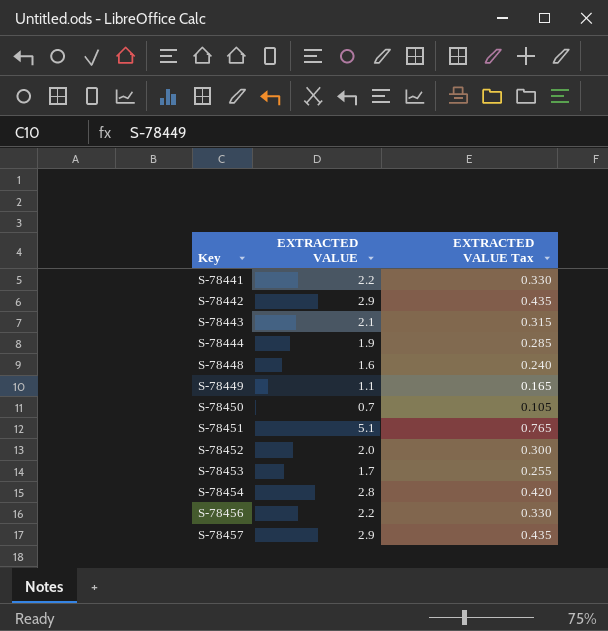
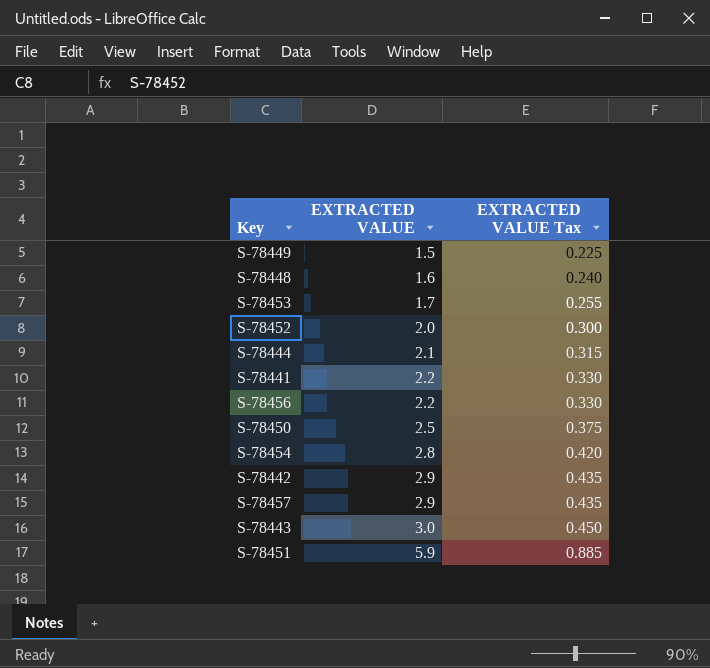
row order: Key ascending -> EXTRACTED VALUE ascending
S-78449 | EXTRACTED VALUE: 1.1 -> 1.5
S-78449 | EXTRACTED VALUE Tax: 0.165 -> 0.225
S-78444 | EXTRACTED VALUE: 1.9 -> 2.1
S-78444 | EXTRACTED VALUE Tax: 0.285 -> 0.315
S-78450 | EXTRACTED VALUE: 0.7 -> 2.5
S-78450 | EXTRACTED VALUE Tax: 0.105 -> 0.375
S-78443 | EXTRACTED VALUE: 2.1 -> 3.0
S-78443 | EXTRACTED VALUE Tax: 0.315 -> 0.450
S-78451 | EXTRACTED VALUE: 5.1 -> 5.9
S-78451 | EXTRACTED VALUE Tax: 0.765 -> 0.885

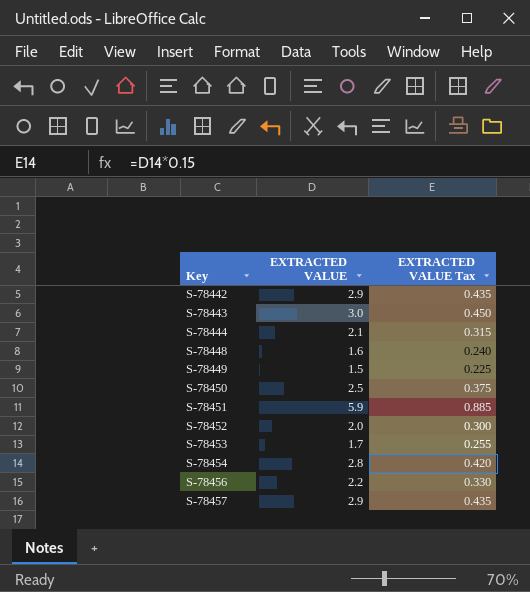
row order: EXTRACTED VALUE ascending -> Key ascending
row S-78441: 2.2 | 0.330 -> none

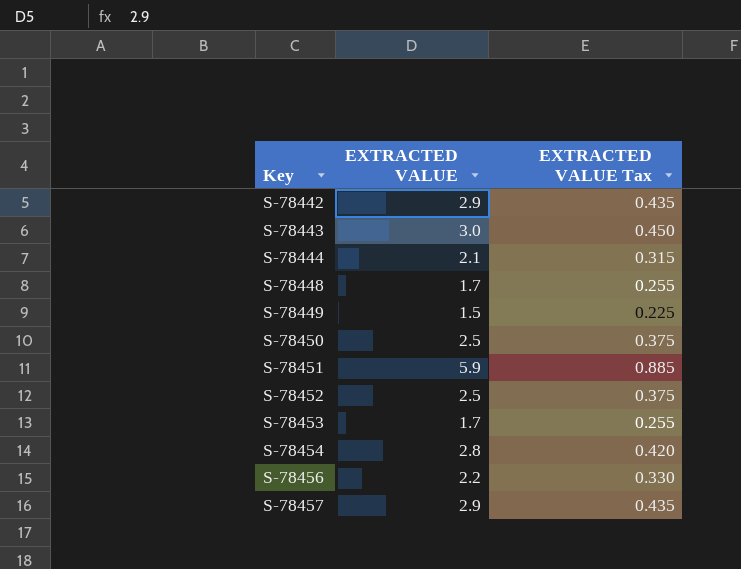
S-78448 | EXTRACTED VALUE: 1.6 -> 1.7
S-78448 | EXTRACTED VALUE Tax: 0.240 -> 0.255
S-78452 | EXTRACTED VALUE: 2.0 -> 2.5
S-78452 | EXTRACTED VALUE Tax: 0.300 -> 0.375

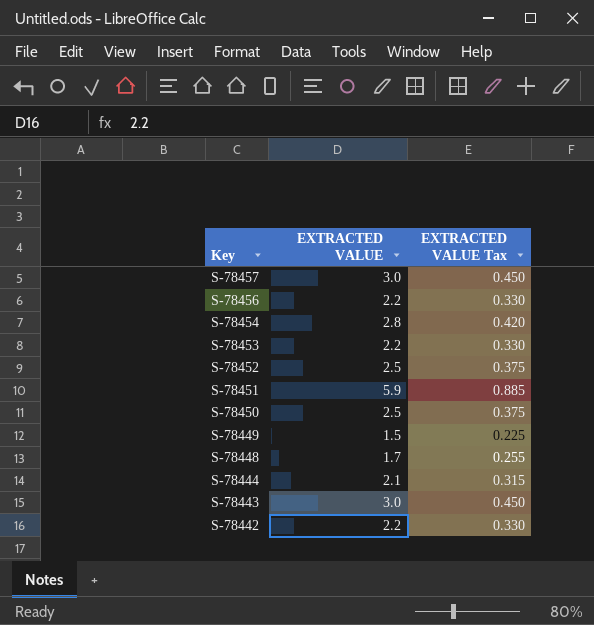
row order: Key ascending -> Key descending
S-78457 | EXTRACTED VALUE: 2.9 -> 3.0
S-78457 | EXTRACTED VALUE Tax: 0.435 -> 0.450
S-78453 | EXTRACTED VALUE: 1.7 -> 2.2
S-78453 | EXTRACTED VALUE Tax: 0.255 -> 0.330
S-78442 | EXTRACTED VALUE: 2.9 -> 2.2
S-78442 | EXTRACTED VALUE Tax: 0.435 -> 0.330

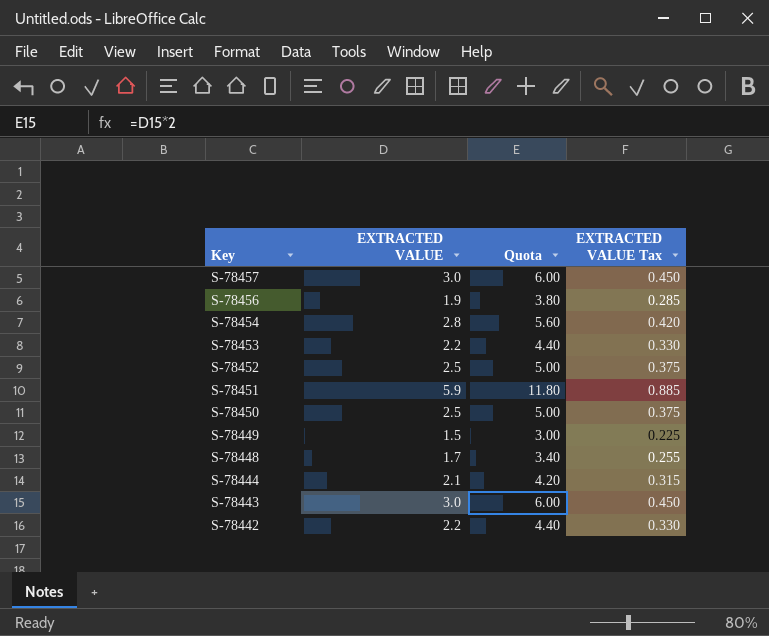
column Quota | formula: none -> [EXTRACTED VALUE] * 2
S-78456 | EXTRACTED VALUE: 2.2 -> 1.9
S-78456 | EXTRACTED VALUE Tax: 0.330 -> 0.285

